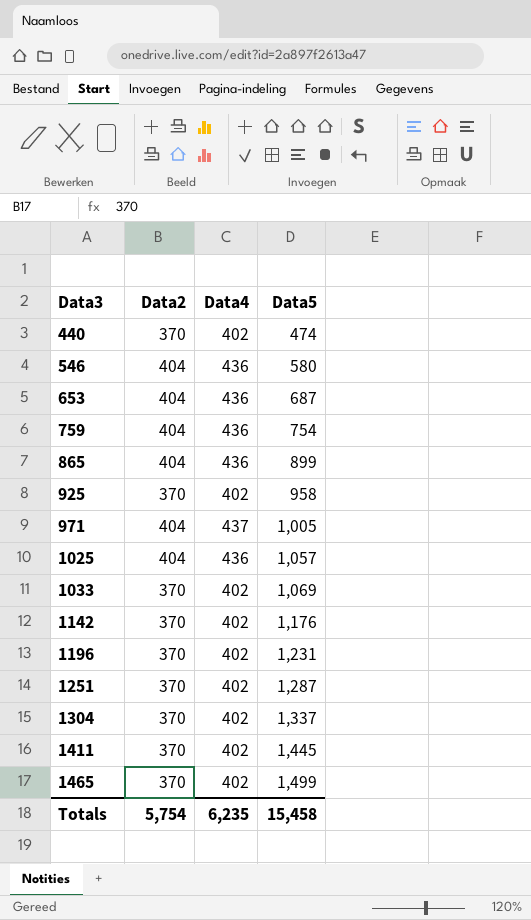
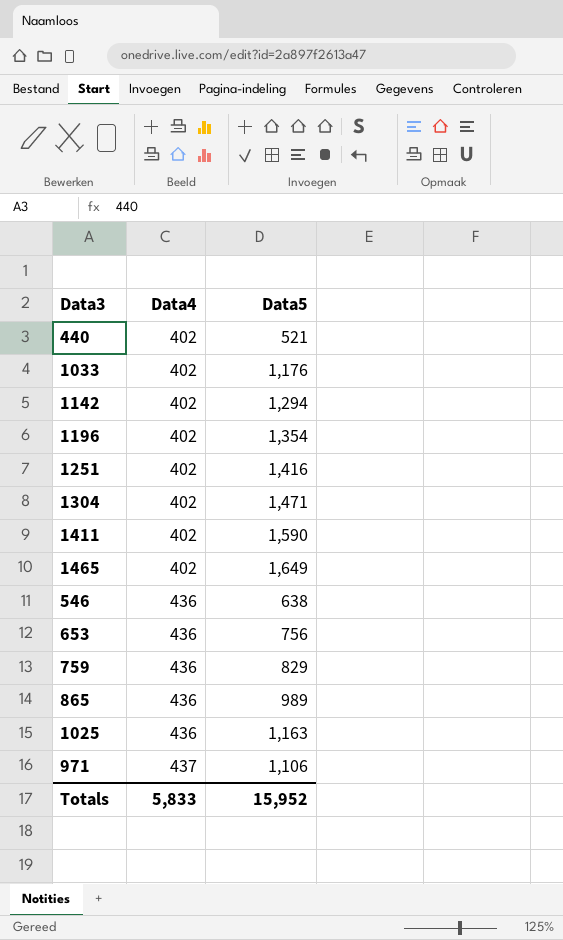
row order: Data3 ascending -> Data4 ascending
column Data2 | position: 2 -> none
row 925: 370 | 402 | 958 -> none
440 | Data5: 474 -> 521
1033 | Data5: 1,069 -> 1,176
1142 | Data5: 1,176 -> 1,294
1196 | Data5: 1,231 -> 1,354
1251 | Data5: 1,287 -> 1,416
1304 | Data5: 1,337 -> 1,471
1411 | Data5: 1,445 -> 1,590
1465 | Data5: 1,499 -> 1,649
546 | Data5: 580 -> 638
653 | Data5: 687 -> 756
759 | Data5: 754 -> 829
865 | Data5: 899 -> 989
1025 | Data5: 1,057 -> 1,163
971 | Data5: 1,005 -> 1,106
Totals | Data4: 6,235 -> 5,833
Totals | Data5: 15,458 -> 15,952

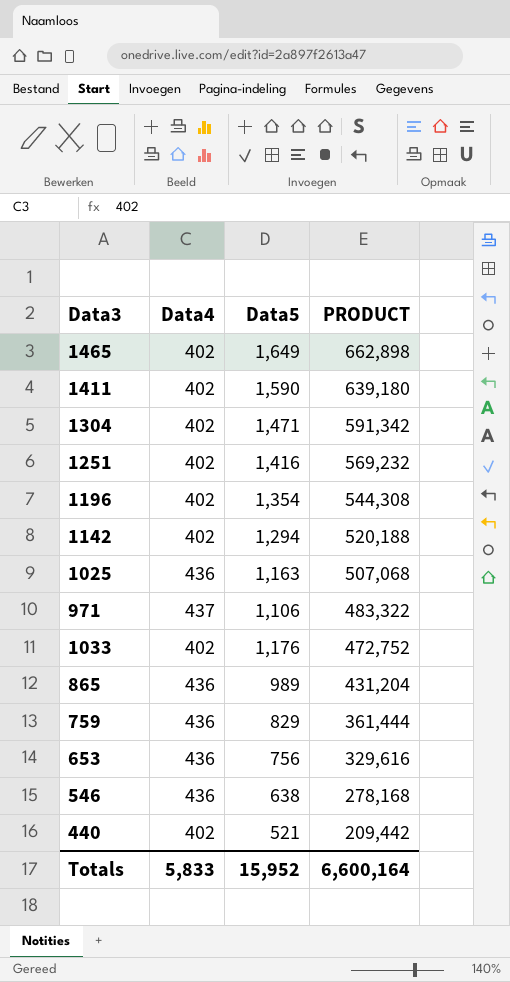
row order: Data4 ascending -> PRODUCT descending
column PRODUCT | formula: none -> [Data4] * [Data5]

